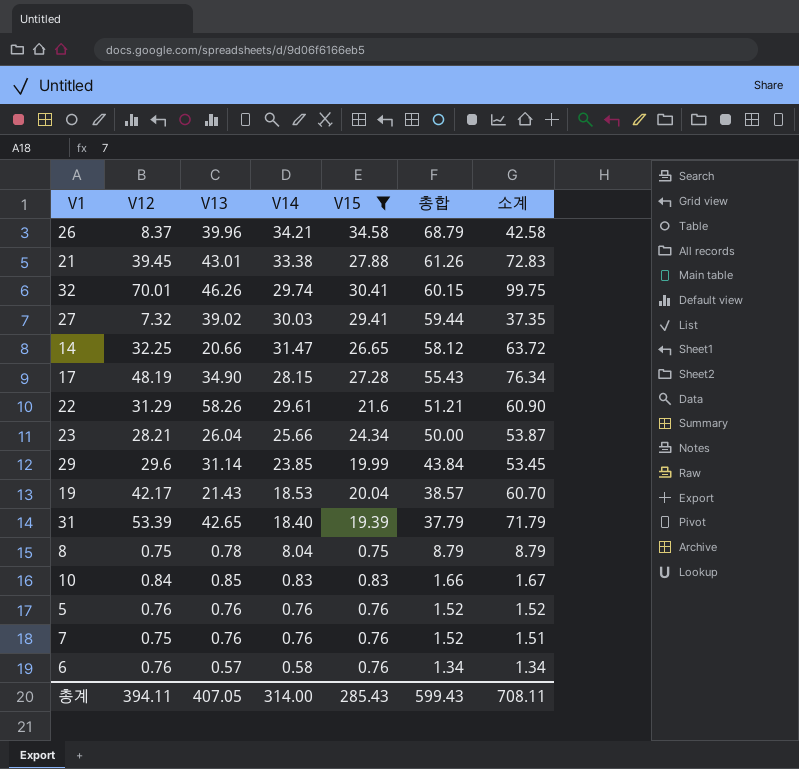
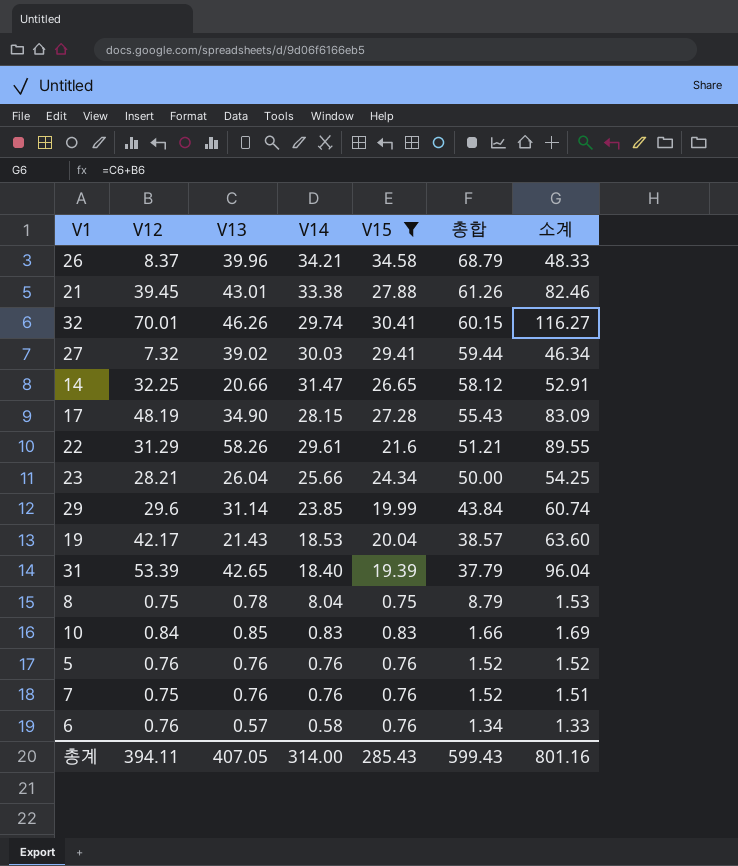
column 소계 | formula: [V12] + [V14] -> [V12] + [V13]
총계 | 소계: 708.11 -> 801.16

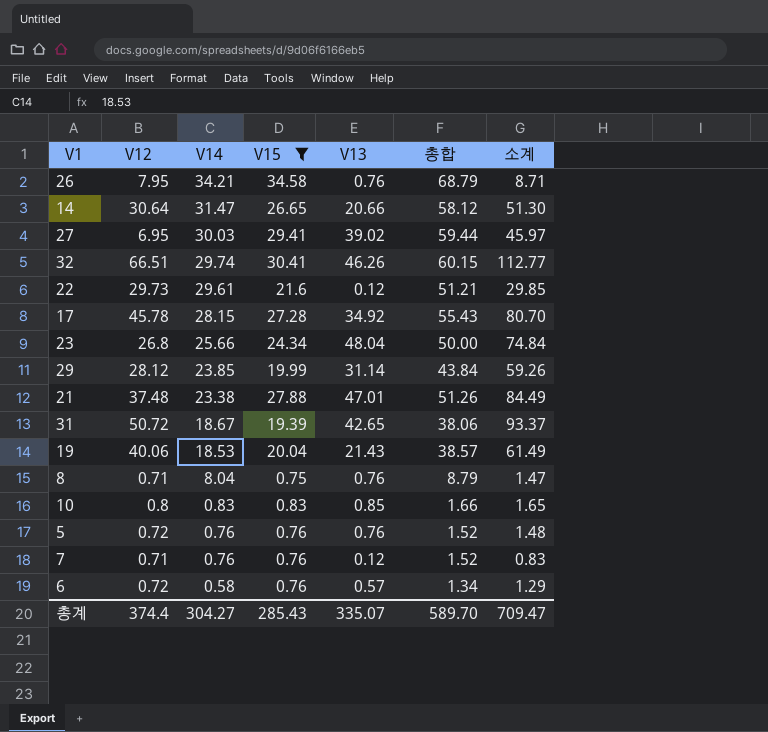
row order: 총합 descending -> V14 descending
column V13 | position: 3 -> 5
26 | V12: 8.37 -> 7.95
26 | V13: 39.96 -> 0.76
26 | 소계: 48.33 -> 8.71
14 | V12: 32.25 -> 30.64
14 | 소계: 52.91 -> 51.30
27 | V12: 7.32 -> 6.95
27 | 소계: 46.34 -> 45.97
32 | V12: 70.01 -> 66.51
32 | 소계: 116.27 -> 112.77
22 | V12: 31.29 -> 29.73
22 | V13: 58.26 -> 0.12
22 | 소계: 89.55 -> 29.85
17 | V12: 48.19 -> 45.78
17 | V13: 34.90 -> 34.92
17 | 소계: 83.09 -> 80.70
23 | V12: 28.21 -> 26.8
23 | V13: 26.04 -> 48.04
23 | 소계: 54.25 -> 74.84
29 | V12: 29.6 -> 28.12
29 | 소계: 60.74 -> 59.26
21 | V12: 39.45 -> 37.48
21 | V14: 33.38 -> 23.38
21 | V13: 43.01 -> 47.01
21 | 총합: 61.26 -> 51.26
21 | 소계: 82.46 -> 84.49
31 | V12: 53.39 -> 50.72
31 | V14: 18.40 -> 18.67
31 | 총합: 37.79 -> 38.06
31 | 소계: 96.04 -> 93.37
19 | V12: 42.17 -> 40.06
19 | 소계: 63.60 -> 61.49
8 | V12: 0.75 -> 0.71
8 | V13: 0.78 -> 0.76
8 | 소계: 1.53 -> 1.47
10 | V12: 0.84 -> 0.8
10 | 소계: 1.69 -> 1.65
5 | V12: 0.76 -> 0.72
5 | 소계: 1.52 -> 1.48
7 | V12: 0.75 -> 0.71
7 | V13: 0.76 -> 0.12
7 | 소계: 1.51 -> 0.83
6 | V12: 0.76 -> 0.72
6 | 소계: 1.33 -> 1.29
총계 | V12: 394.11 -> 374.4
총계 | V14: 314.00 -> 304.27
총계 | V13: 407.05 -> 335.07
총계 | 총합: 599.43 -> 589.70
총계 | 소계: 801.16 -> 709.47

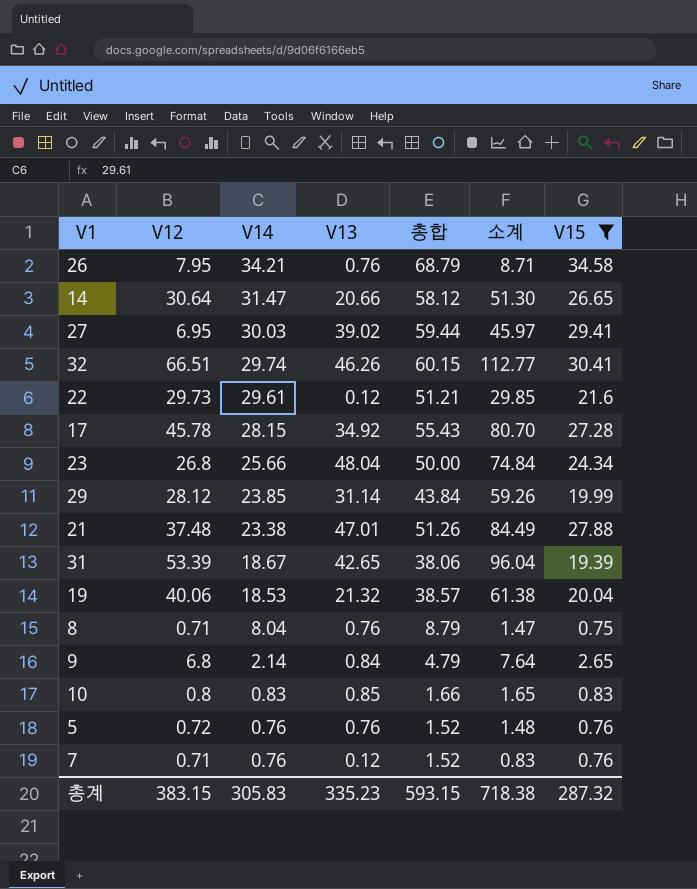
column V15 | position: 4 -> 7
row 6: 0.72 | 0.58 | 0.76 | 0.57 | 1.34 | 1.29 -> none
31 | V12: 50.72 -> 53.39
31 | 소계: 93.37 -> 96.04
19 | V13: 21.43 -> 21.32
19 | 소계: 61.49 -> 61.38
row 9: none -> 6.8 | 2.14 | 0.84 | 4.79 | 7.64 | 2.65
총계 | V12: 374.4 -> 383.15
총계 | V14: 304.27 -> 305.83
총계 | V13: 335.07 -> 335.23
총계 | 총합: 589.70 -> 593.15
총계 | 소계: 709.47 -> 718.38
총계 | V15: 285.43 -> 287.32

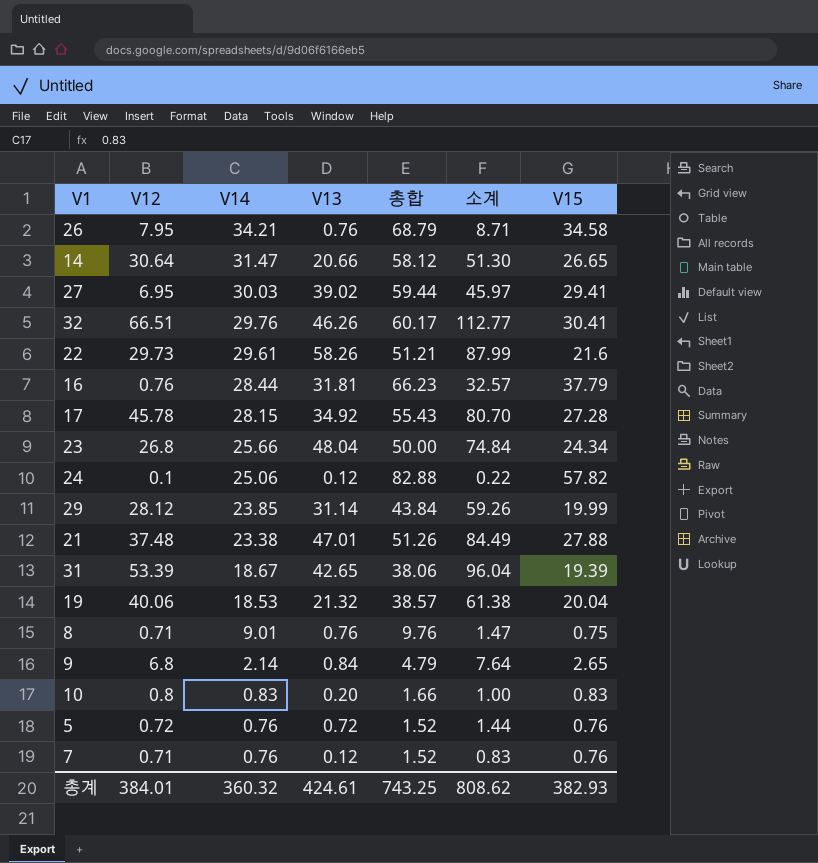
filter: V15 <= 34.58 -> none
32 | V14: 29.74 -> 29.76
32 | 총합: 60.15 -> 60.17
22 | V13: 0.12 -> 58.26
22 | 소계: 29.85 -> 87.99
8 | V14: 8.04 -> 9.01
8 | 총합: 8.79 -> 9.76
10 | V13: 0.85 -> 0.20
10 | 소계: 1.65 -> 1.00
5 | V13: 0.76 -> 0.72
5 | 소계: 1.48 -> 1.44
총계 | V12: 383.15 -> 384.01
총계 | V14: 305.83 -> 360.32
총계 | V13: 335.23 -> 424.61
총계 | 총합: 593.15 -> 743.25
총계 | 소계: 718.38 -> 808.62
총계 | V15: 287.32 -> 382.93

